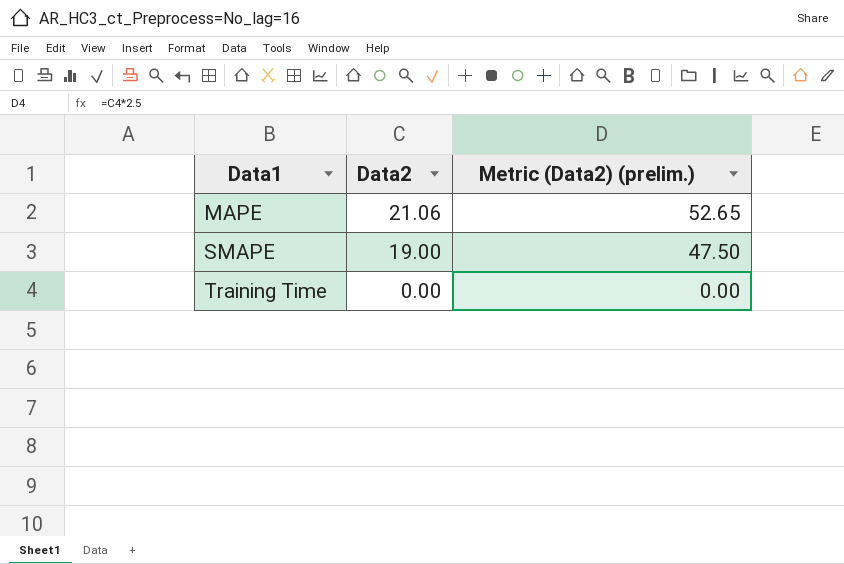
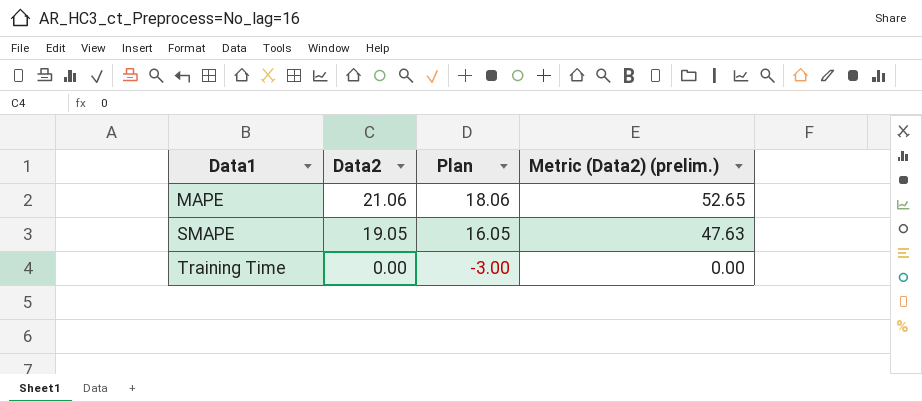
column Plan | formula: none -> [Data2] - 3
SMAPE | Data2: 19.00 -> 19.05
SMAPE | Metric (Data2) (prelim.): 47.50 -> 47.63

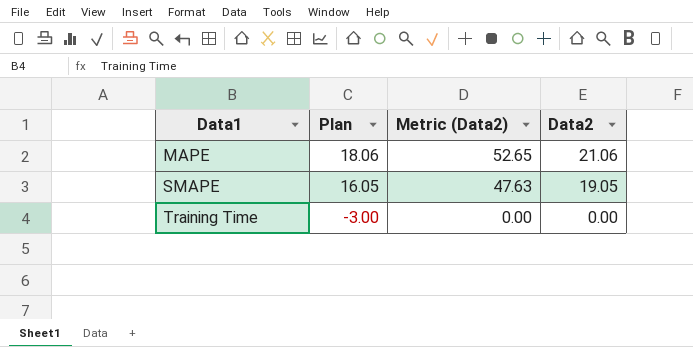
column name: Metric (Data2) (prelim.) -> Metric (Data2)
column Data2 | position: 2 -> 4

